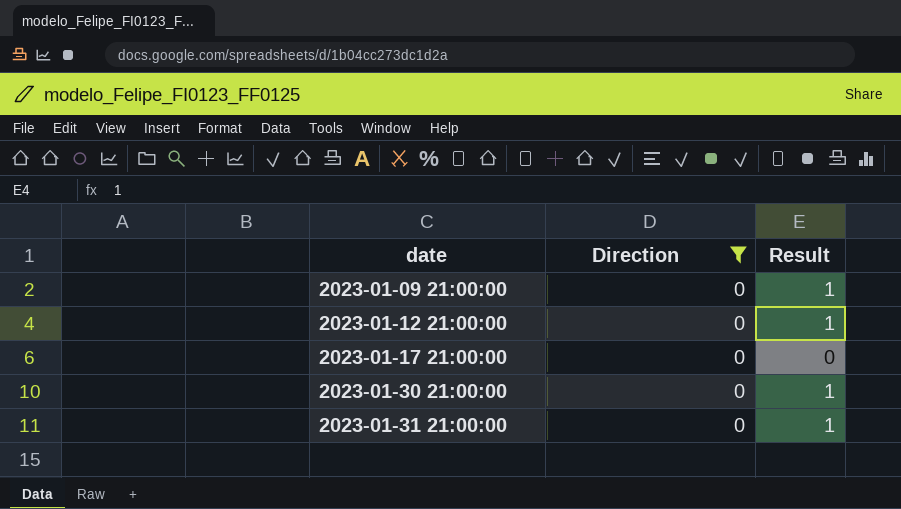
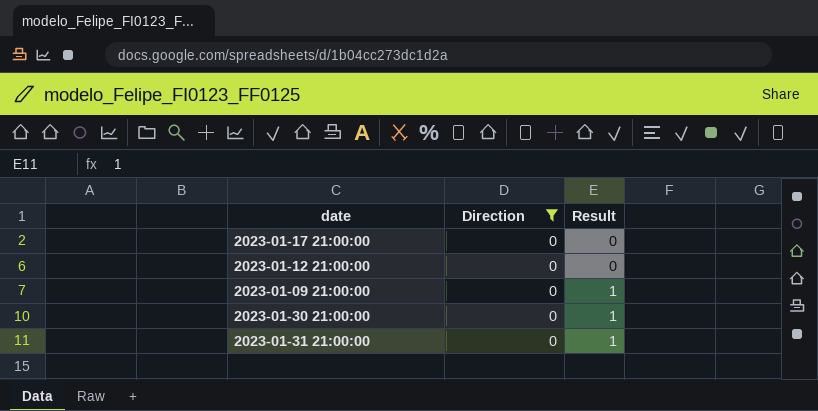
row order: date ascending -> Result ascending
2023-01-12 21:00:00 | Result: 1 -> 0

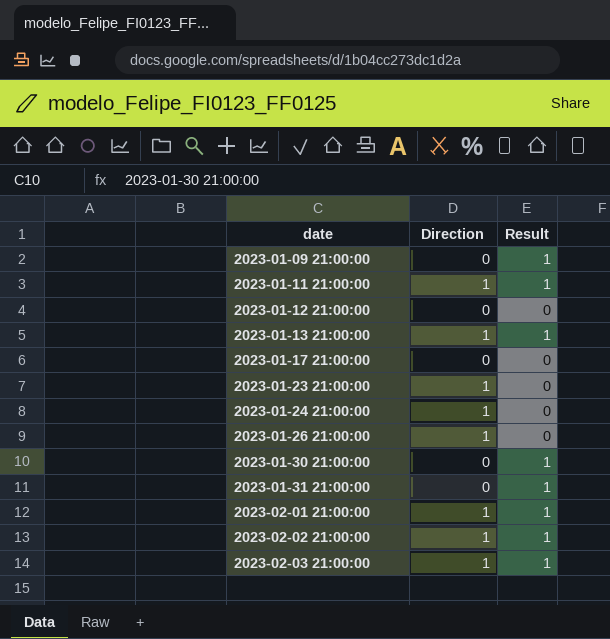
filter: Direction = 0 -> none
row order: Result ascending -> date ascending

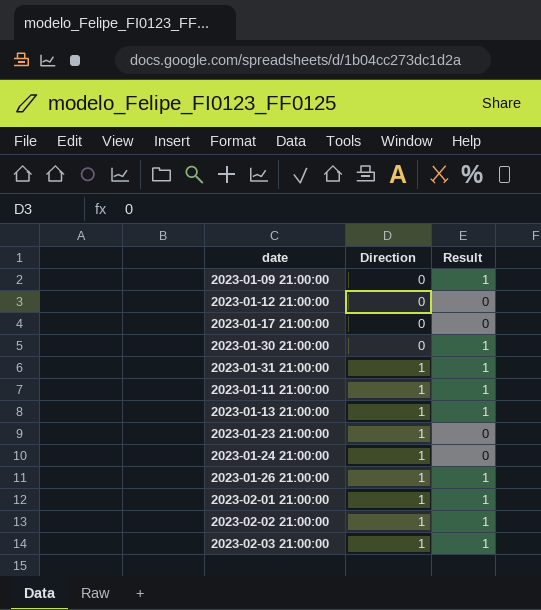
row order: date ascending -> Direction ascending
2023-01-31 21:00:00 | Direction: 0 -> 1
2023-01-26 21:00:00 | Result: 0 -> 1

